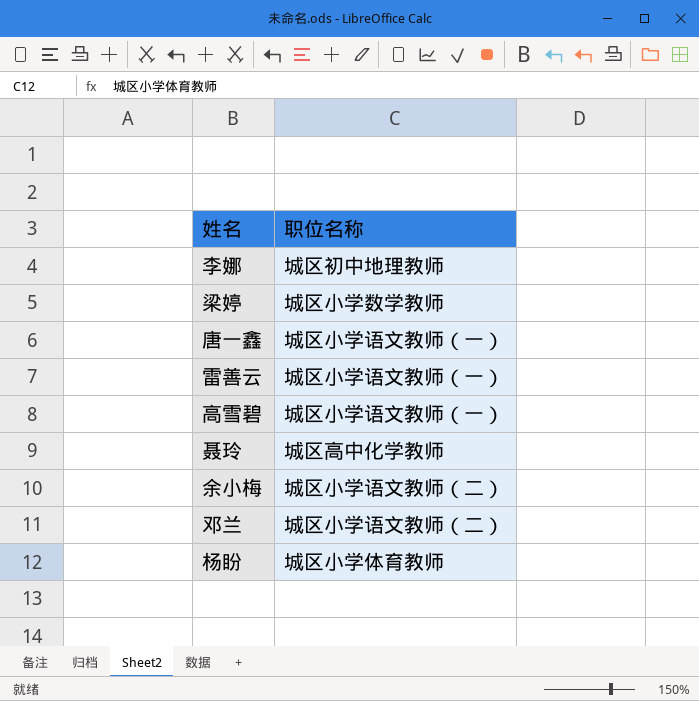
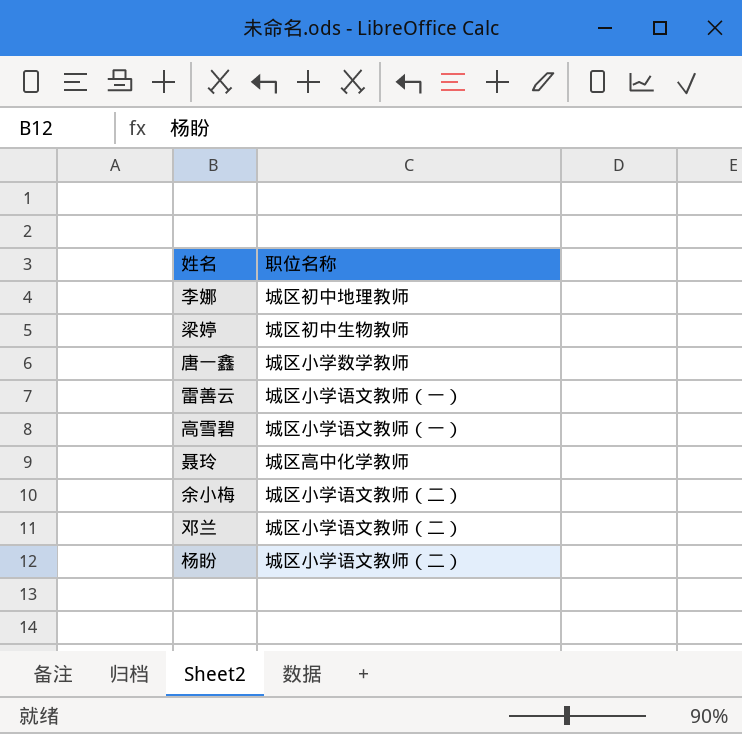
梁婷 | 职位名称: 城区小学数学教师 -> 城区初中生物教师
唐一鑫 | 职位名称: 城区小学语文教师（一） -> 城区小学数学教师
杨盼 | 职位名称: 城区小学体育教师 -> 城区小学语文教师（二）

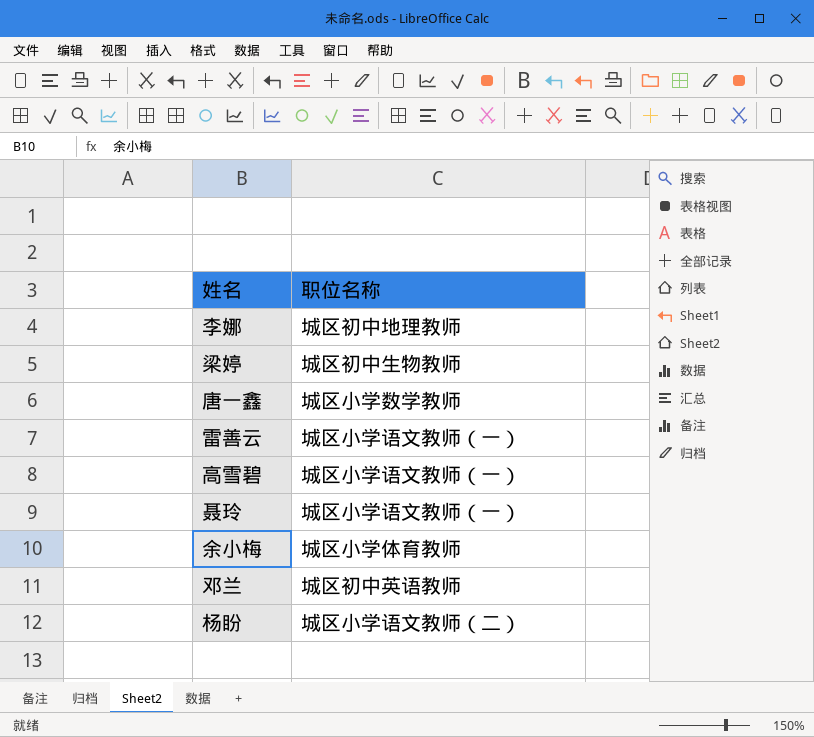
聂玲 | 职位名称: 城区高中化学教师 -> 城区小学语文教师（一）
余小梅 | 职位名称: 城区小学语文教师（二） -> 城区小学体育教师
邓兰 | 职位名称: 城区小学语文教师（二） -> 城区初中英语教师

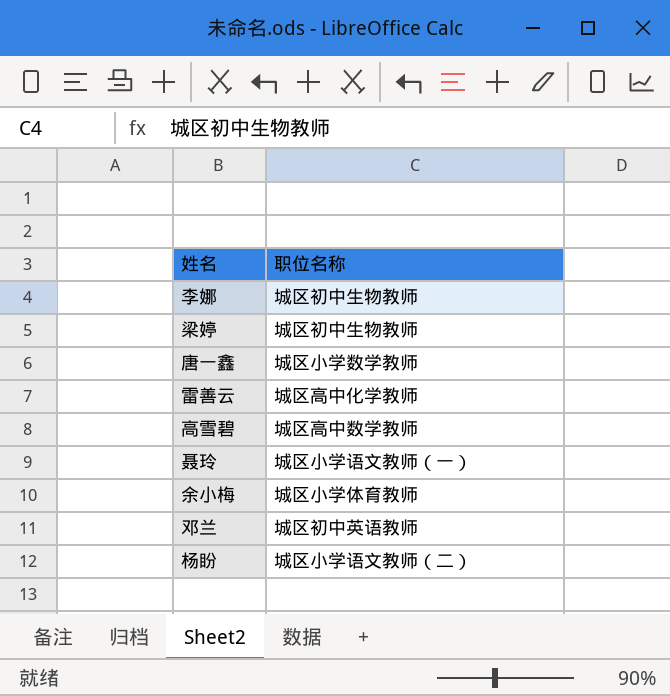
李娜 | 职位名称: 城区初中地理教师 -> 城区初中生物教师
雷善云 | 职位名称: 城区小学语文教师（一） -> 城区高中化学教师
高雪碧 | 职位名称: 城区小学语文教师（一） -> 城区高中数学教师

